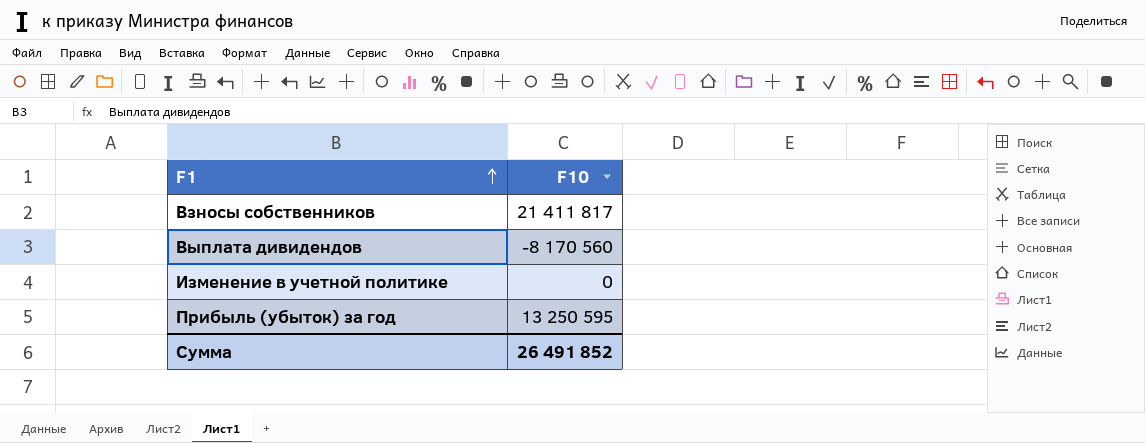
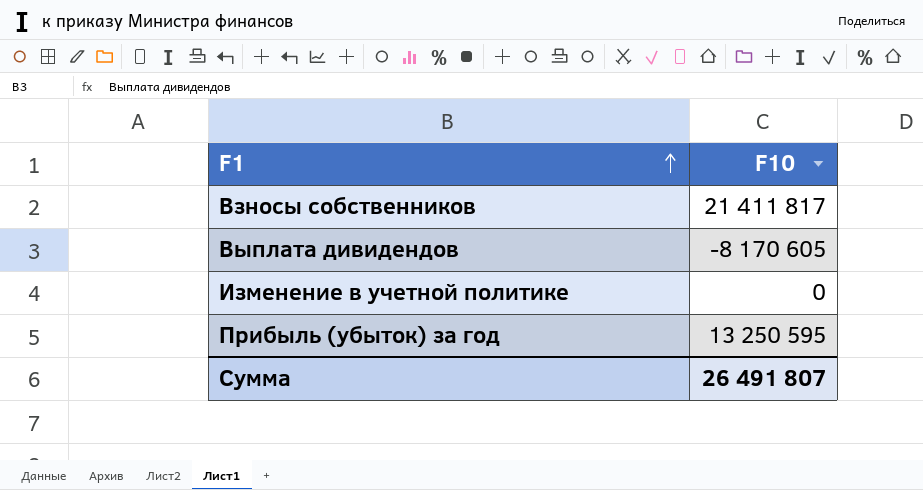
Выплата дивидендов | F10: -8 170 560 -> -8 170 605
Сумма | F10: 26 491 852 -> 26 491 807

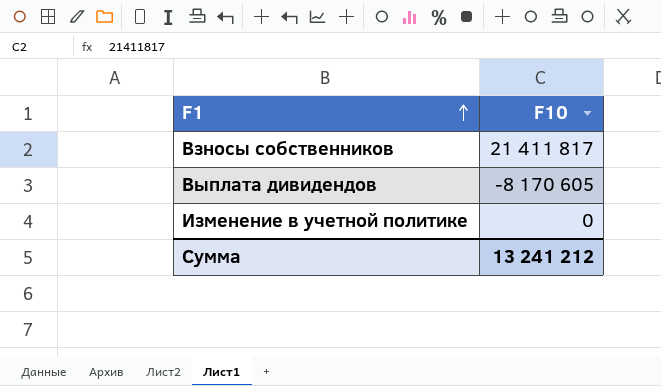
row Прибыль (убыток) за год: 13 250 595 -> none
Сумма | F10: 26 491 807 -> 13 241 212

